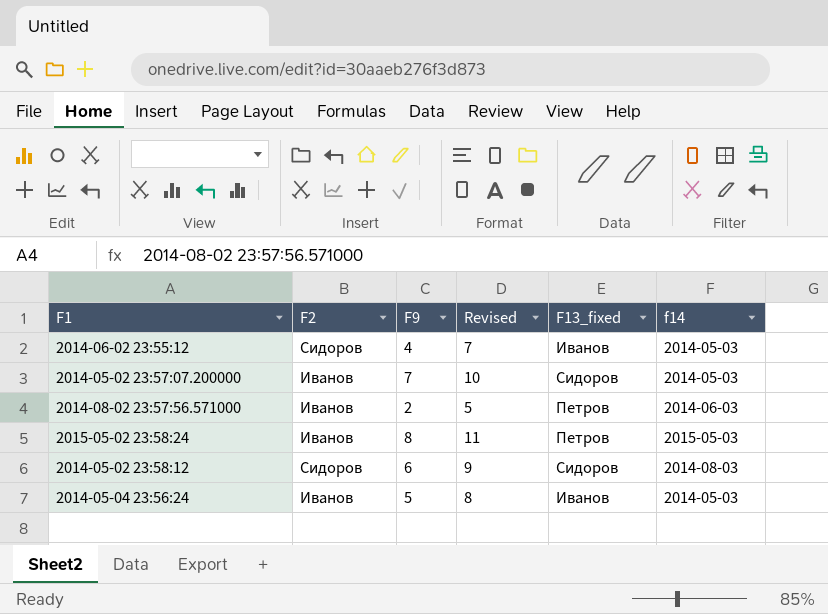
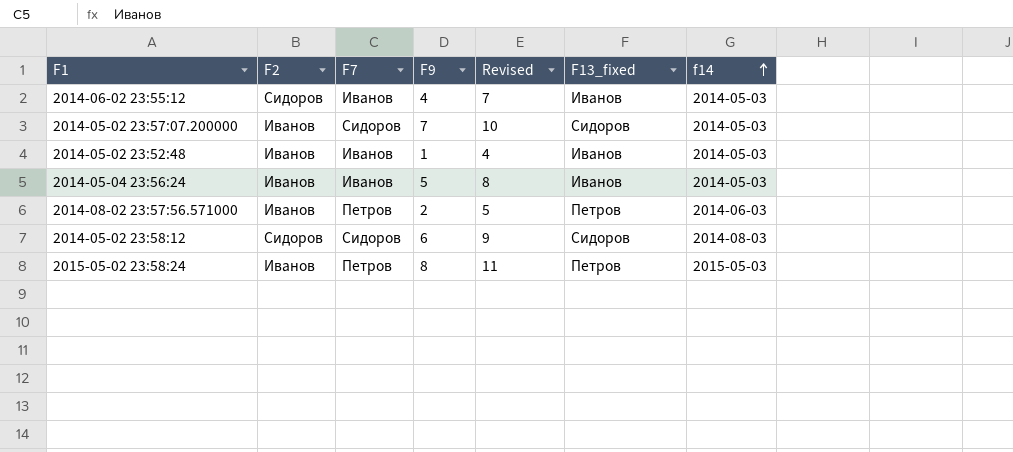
row order: none -> f14 ascending
column F7 | position: none -> 3
row 2014-05-02 23:52:48: none -> Иванов | Иванов | 1 | 4 | Иванов | 2014-05-03

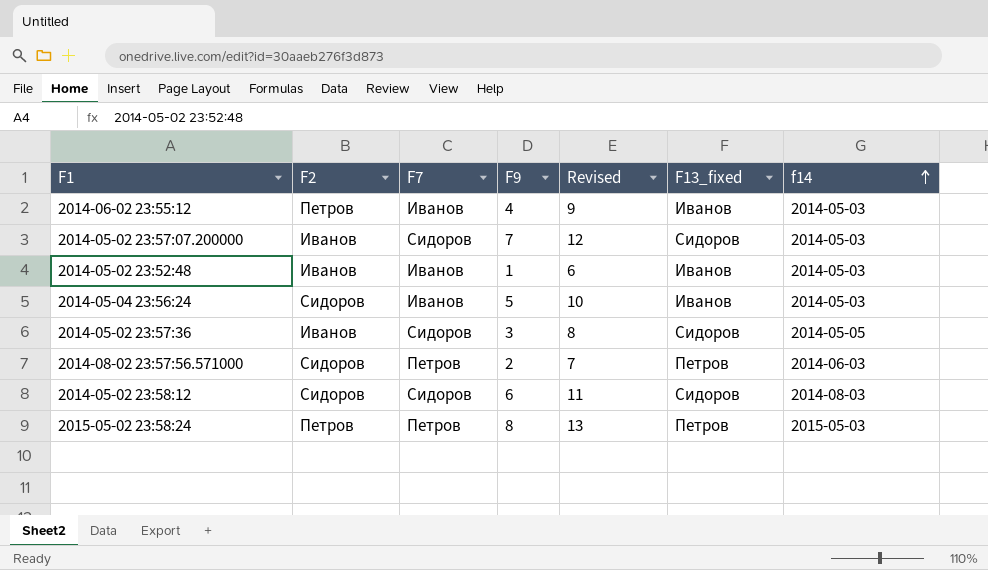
column Revised | formula: [F9] + 3 -> [F9] + 5
2014-06-02 23:55:12 | F2: Сидоров -> Петров
2014-05-04 23:56:24 | F2: Иванов -> Сидоров
row 2014-05-02 23:57:36: none -> Иванов | Сидоров | 3 | 8 | Сидоров | 2014-05-05
2014-08-02 23:57:56.571000 | F2: Иванов -> Сидоров
2015-05-02 23:58:24 | F2: Иванов -> Петров

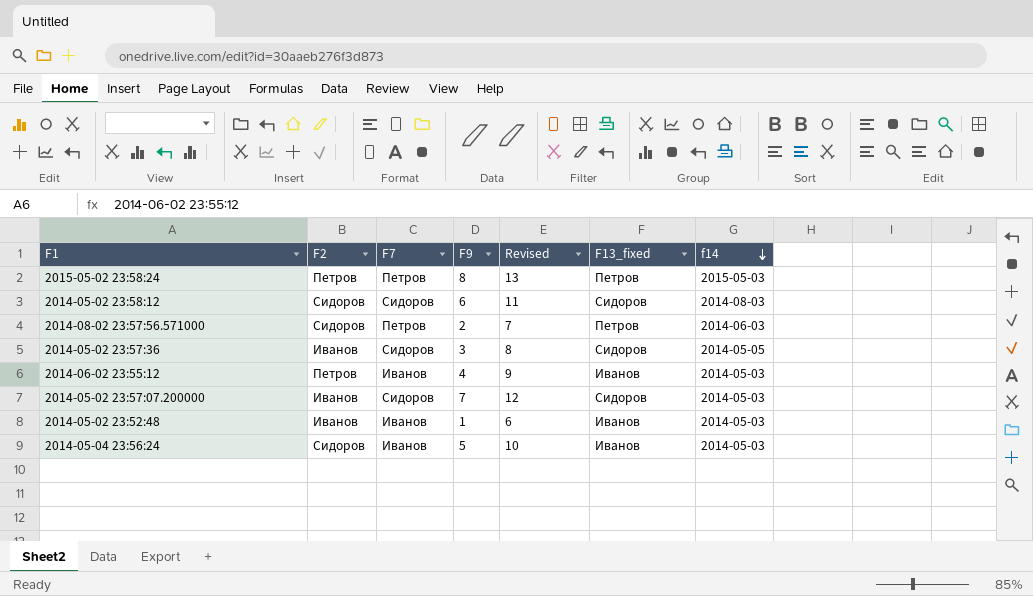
row order: f14 ascending -> f14 descending

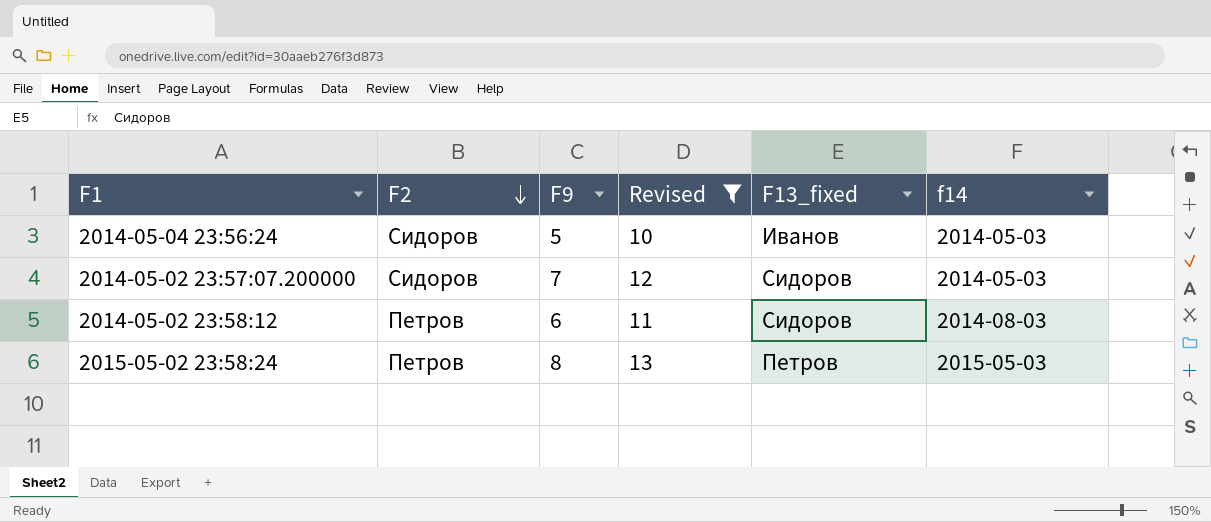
filter: none -> Revised >= 10
row order: f14 descending -> F2 descending
column F7 | position: 3 -> none
2014-05-02 23:57:07.200000 | F2: Иванов -> Сидоров
2014-05-02 23:58:12 | F2: Сидоров -> Петров

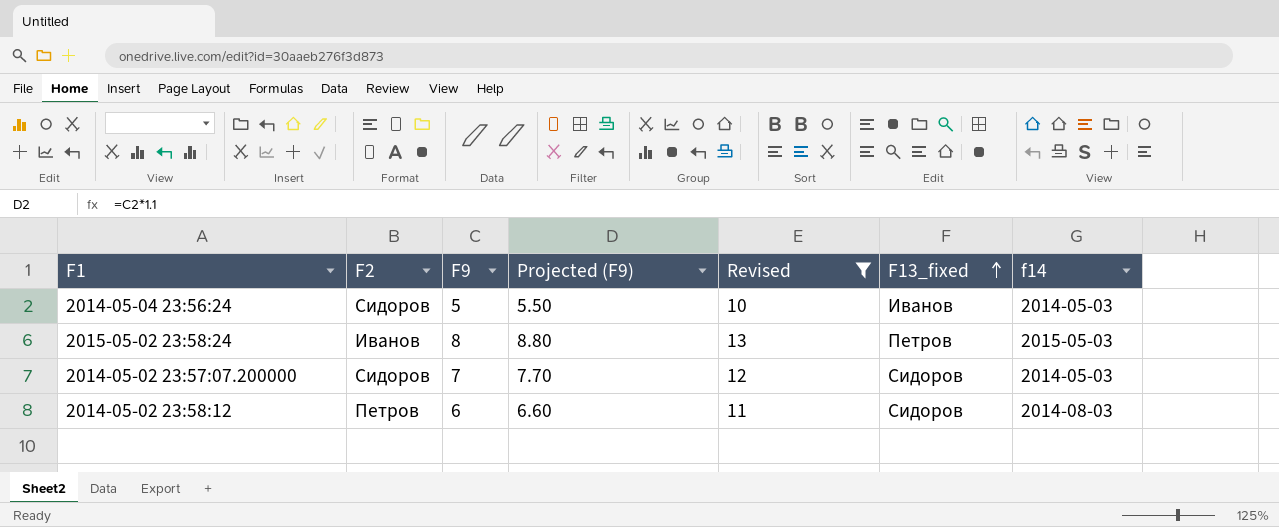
row order: F2 descending -> F13_fixed ascending
column Projected (F9) | formula: none -> [F9] * 1.1
2015-05-02 23:58:24 | F2: Петров -> Иванов

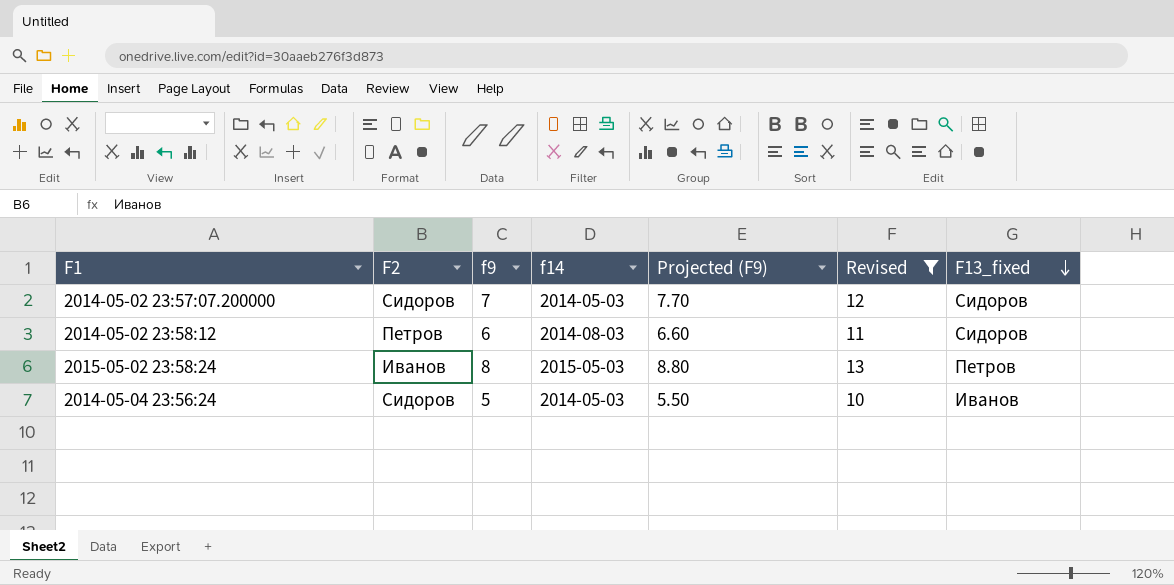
row order: F13_fixed ascending -> F13_fixed descending
column name: F9 -> f9
column f14 | position: 7 -> 4

